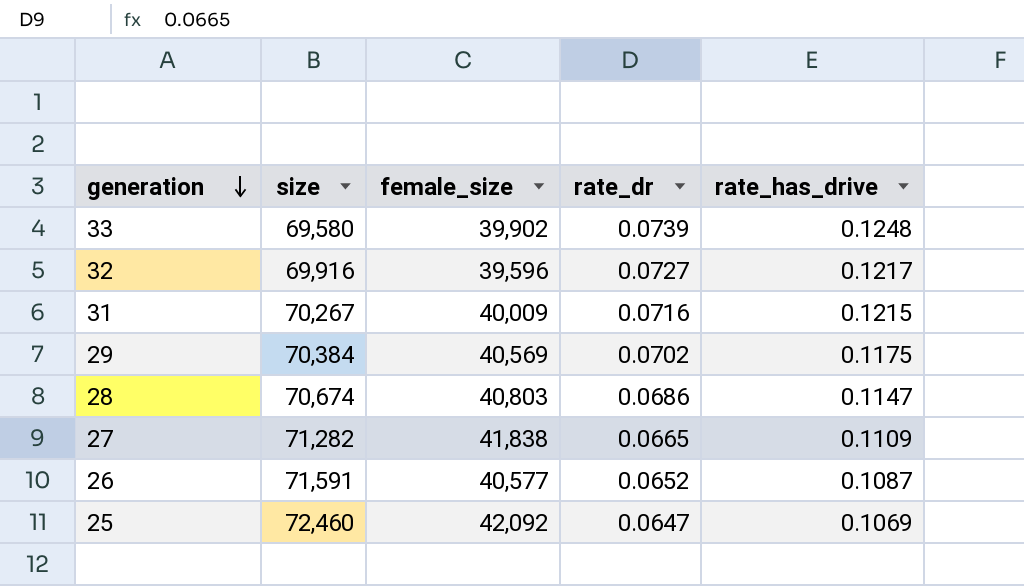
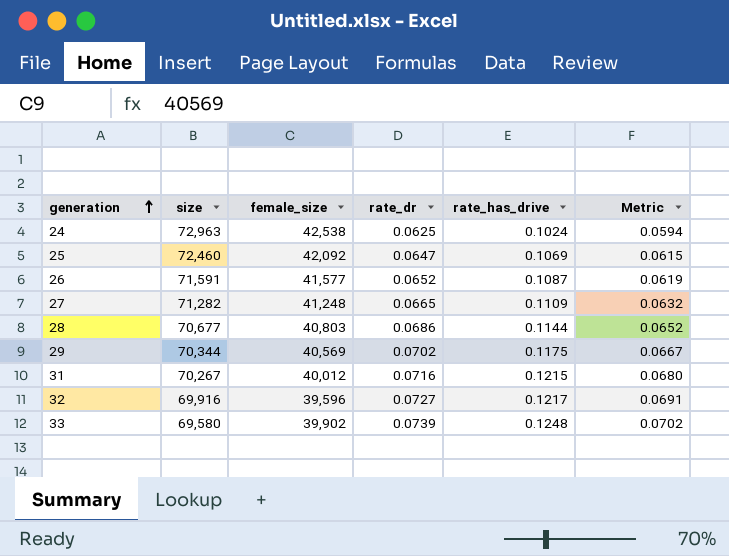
row order: generation descending -> generation ascending
column Metric | formula: none -> [rate_dr] * 0.95
row 24: none -> 72,963 | 42,538 | 0.0625 | 0.1024 | 0.0594
26 | female_size: 40,577 -> 41,577
27 | female_size: 41,838 -> 41,248
28 | size: 70,674 -> 70,677
28 | rate_has_drive: 0.1147 -> 0.1144
29 | size: 70,384 -> 70,344
31 | female_size: 40,009 -> 40,012

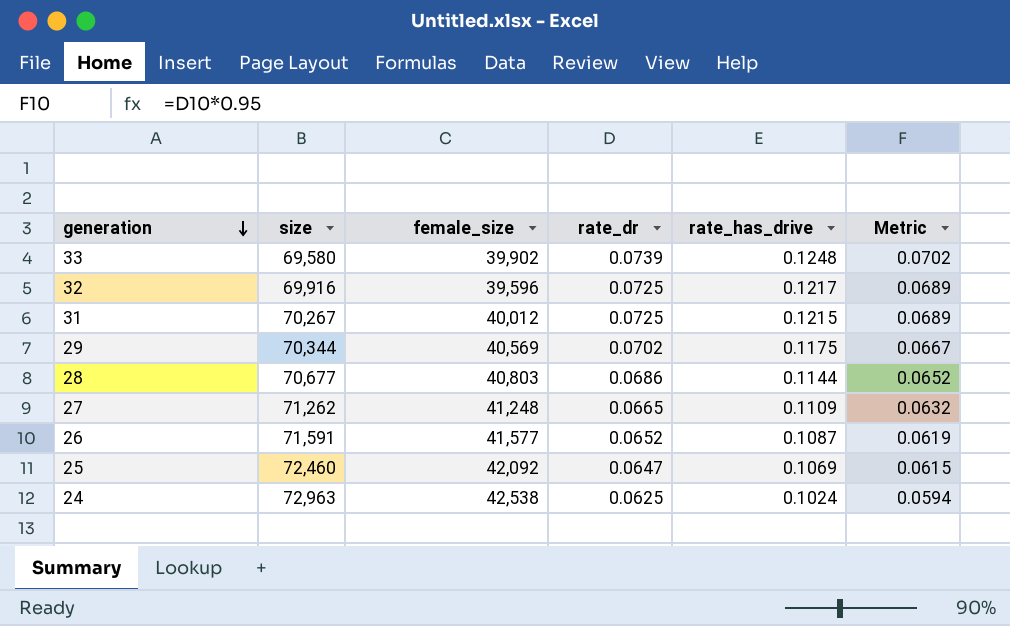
row order: generation ascending -> generation descending
32 | rate_dr: 0.0727 -> 0.0725
32 | Metric: 0.0691 -> 0.0689
31 | rate_dr: 0.0716 -> 0.0725
31 | Metric: 0.0680 -> 0.0689
27 | size: 71,282 -> 71,262

